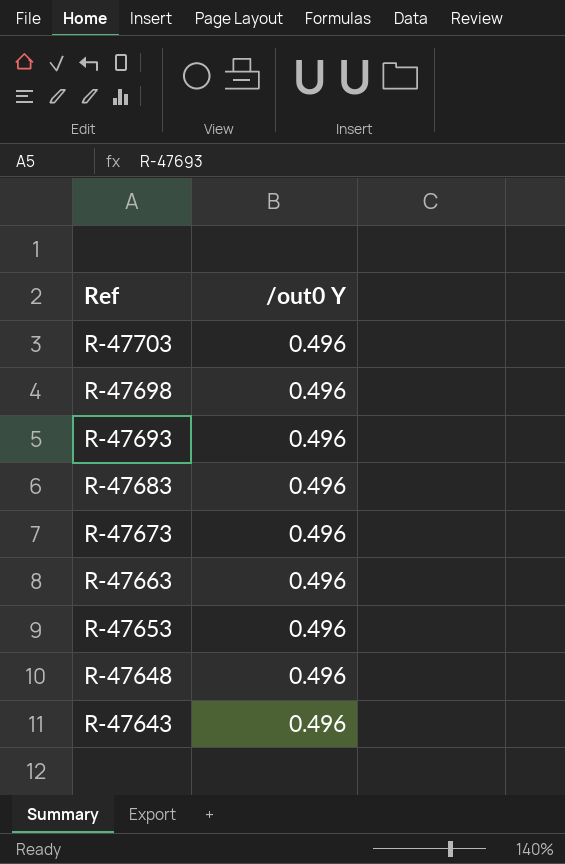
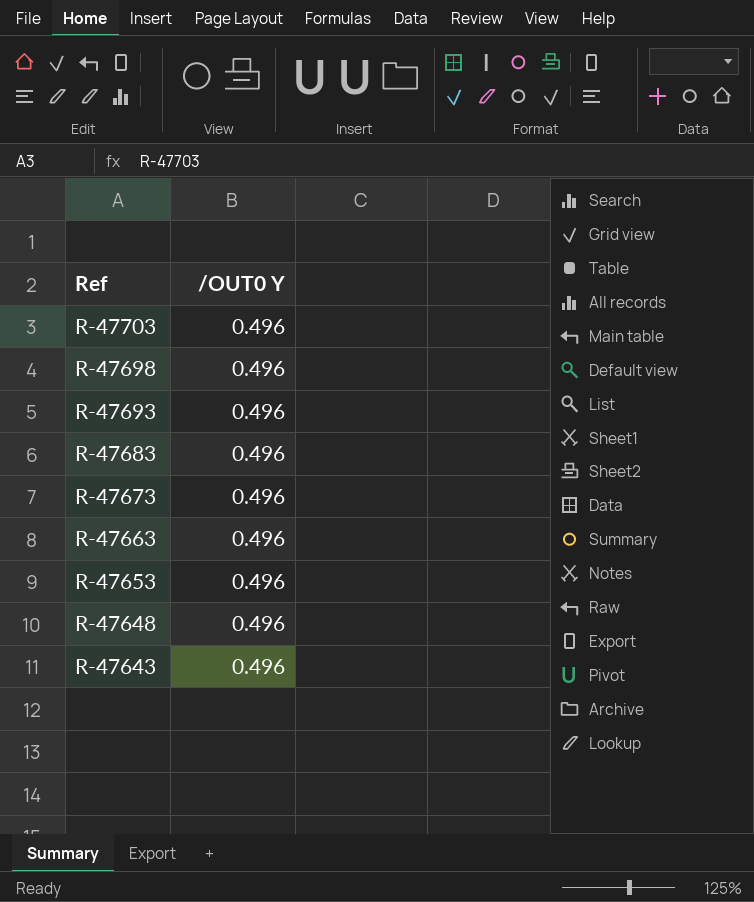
column name: /out0 Y -> /OUT0 Y

